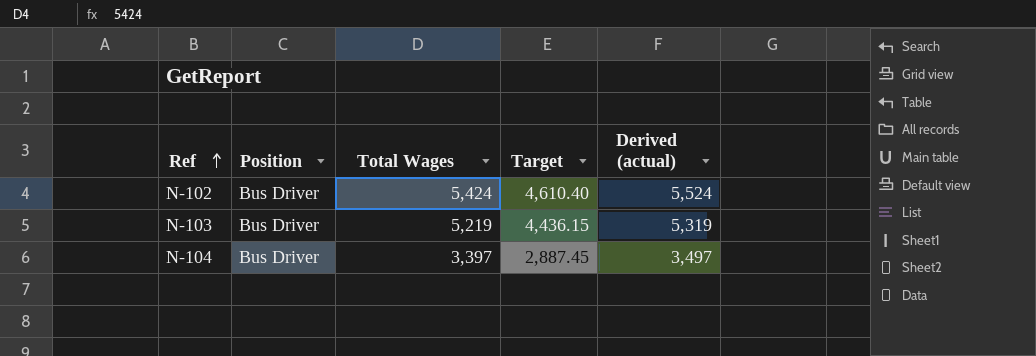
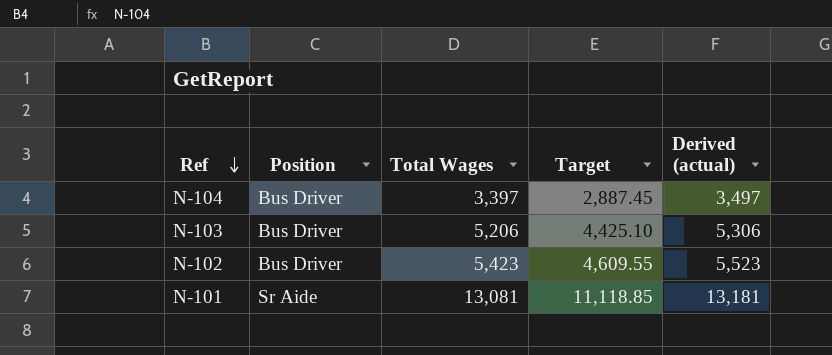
row order: Ref ascending -> Ref descending
N-103 | Total Wages: 5,219 -> 5,206
N-103 | Target: 4,436.15 -> 4,425.10
N-103 | Derived (actual): 5,319 -> 5,306
N-102 | Total Wages: 5,424 -> 5,423
N-102 | Target: 4,610.40 -> 4,609.55
N-102 | Derived (actual): 5,524 -> 5,523
row N-101: none -> Sr Aide | 13,081 | 11,118.85 | 13,181

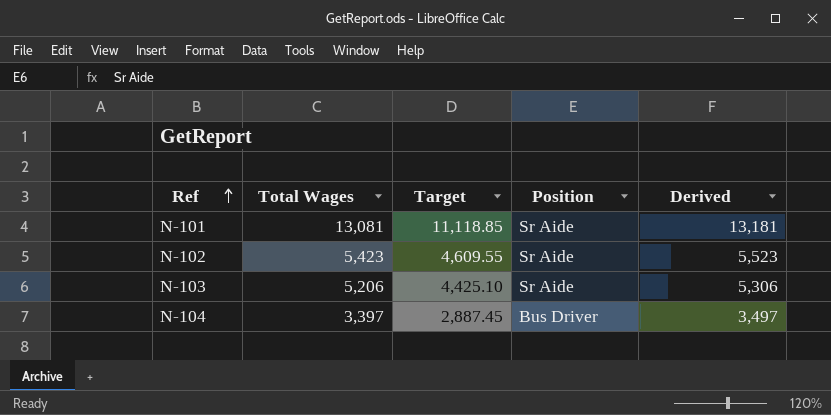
row order: Ref descending -> Ref ascending
column Position | position: 2 -> 4
column name: Derived (actual) -> Derived
N-102 | Position: Bus Driver -> Sr Aide
N-103 | Position: Bus Driver -> Sr Aide

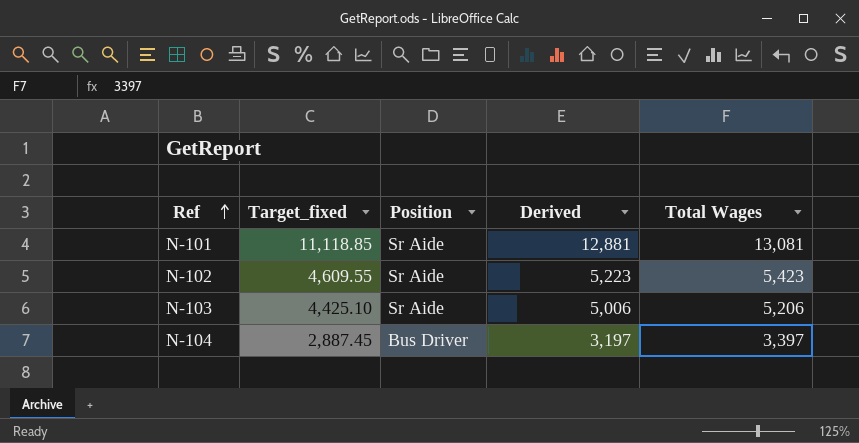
column name: Target -> Target_fixed
column Derived | formula: [Total Wages] + 100 -> [Total Wages] - 200
column Total Wages | position: 2 -> 5

